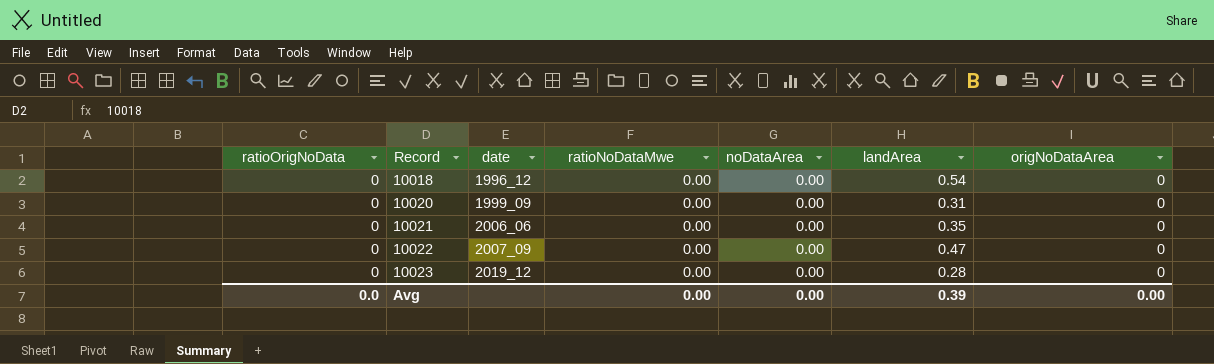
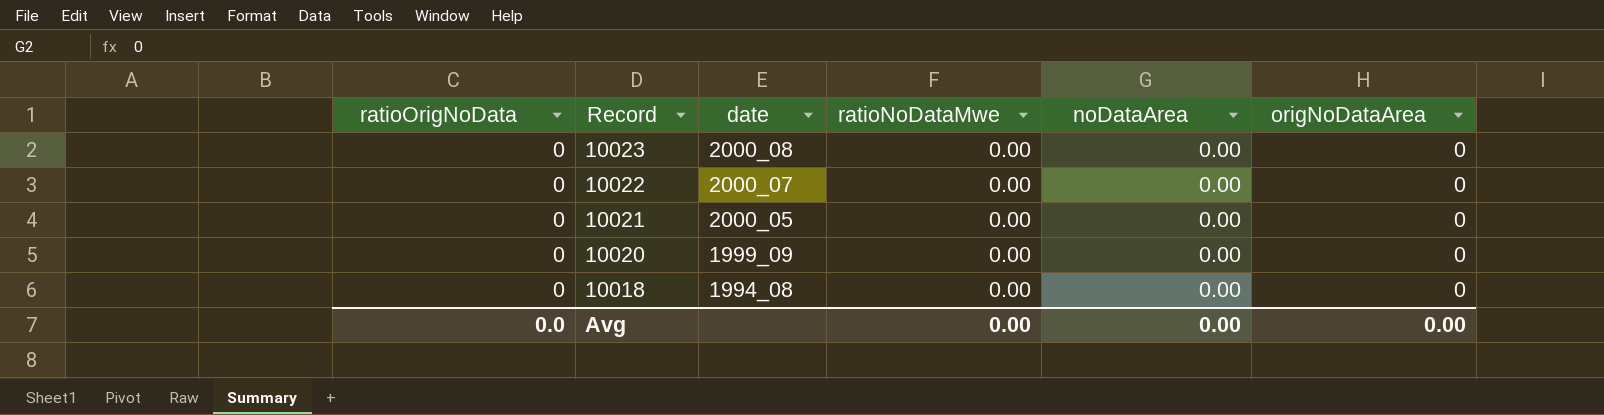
row order: Record ascending -> Record descending
column landArea | position: 6 -> none
10023 | date: 2019_12 -> 2000_08
10022 | date: 2007_09 -> 2000_07
10021 | date: 2006_06 -> 2000_05
10018 | date: 1996_12 -> 1994_08

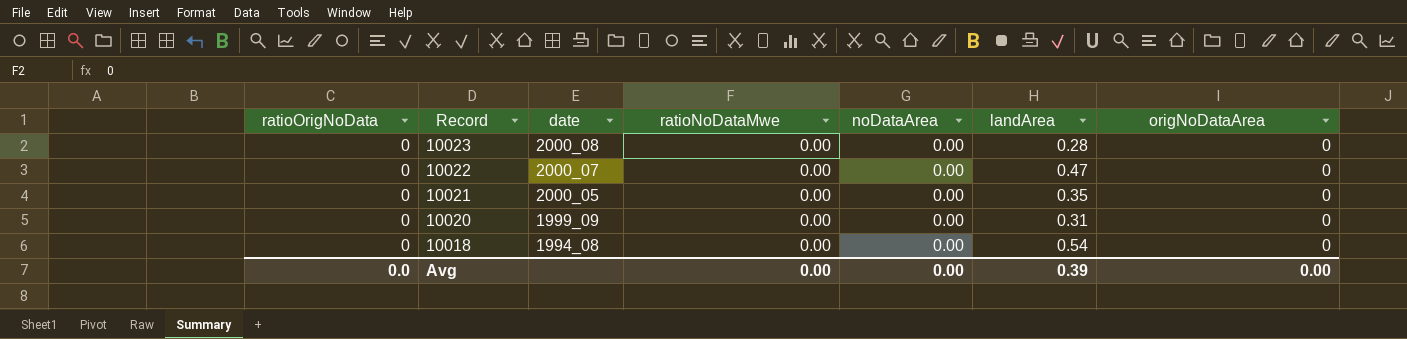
column landArea | position: none -> 6

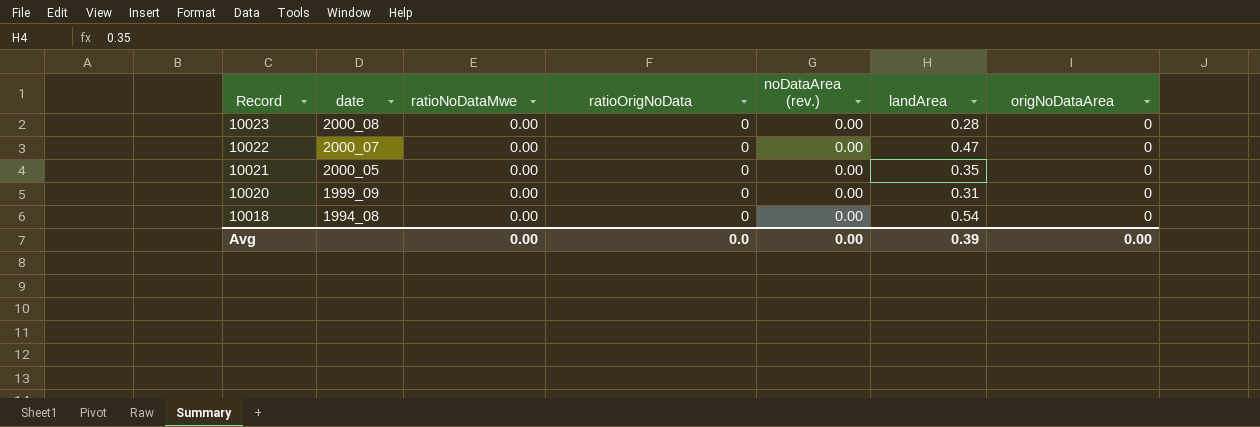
column ratioOrigNoData | position: 1 -> 4
column name: noDataArea -> noDataArea (rev.)

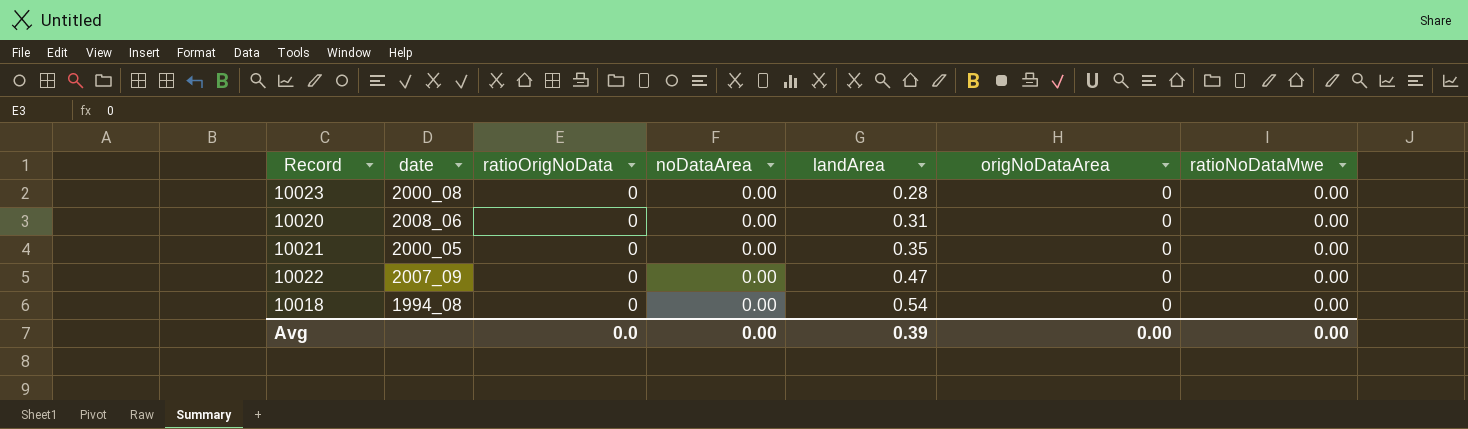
row order: Record descending -> landArea ascending
column name: noDataArea (rev.) -> noDataArea
column ratioNoDataMwe | position: 3 -> 7
10020 | date: 1999_09 -> 2008_06
10022 | date: 2000_07 -> 2007_09

